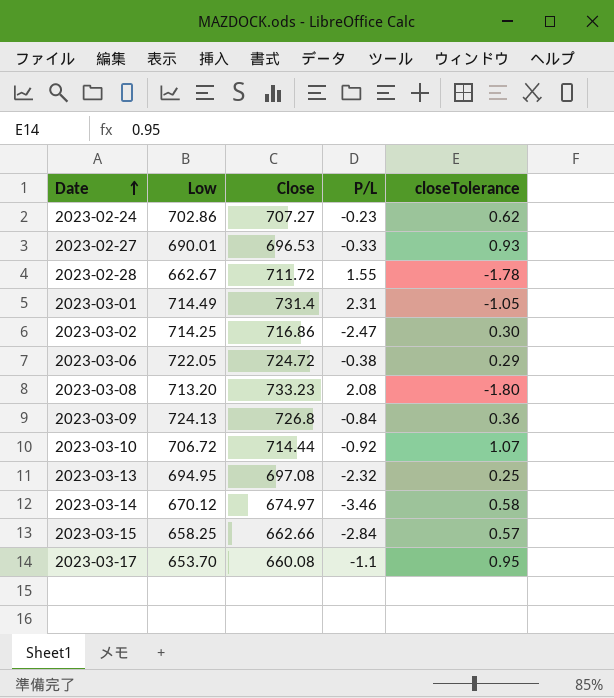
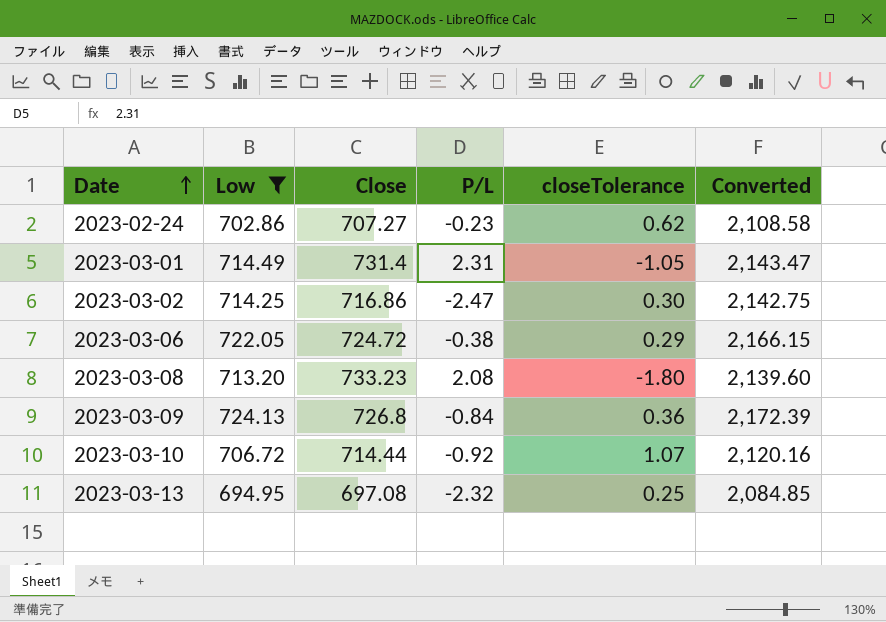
filter: none -> Low >= 694.95
column Converted | formula: none -> [Low] * 3

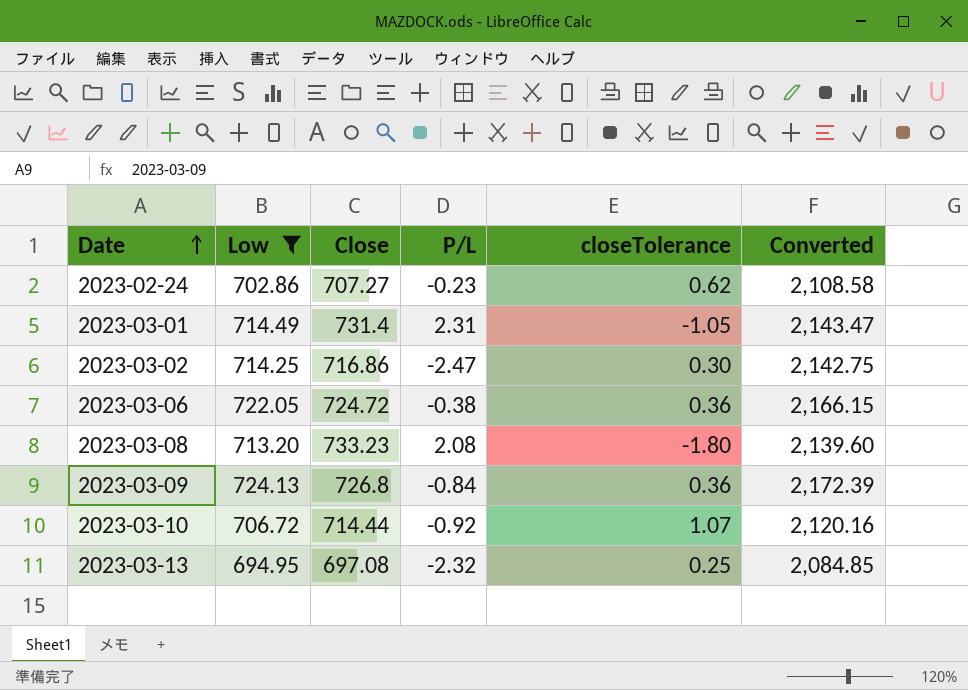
2023-03-06 | closeTolerance: 0.29 -> 0.36

